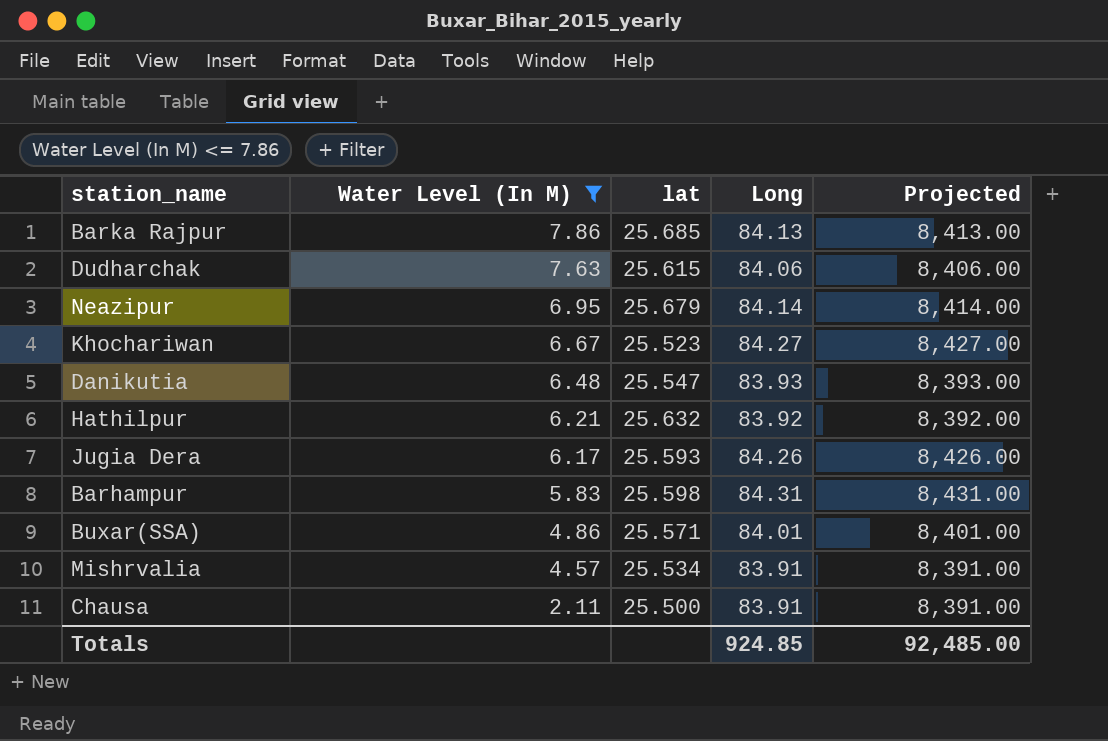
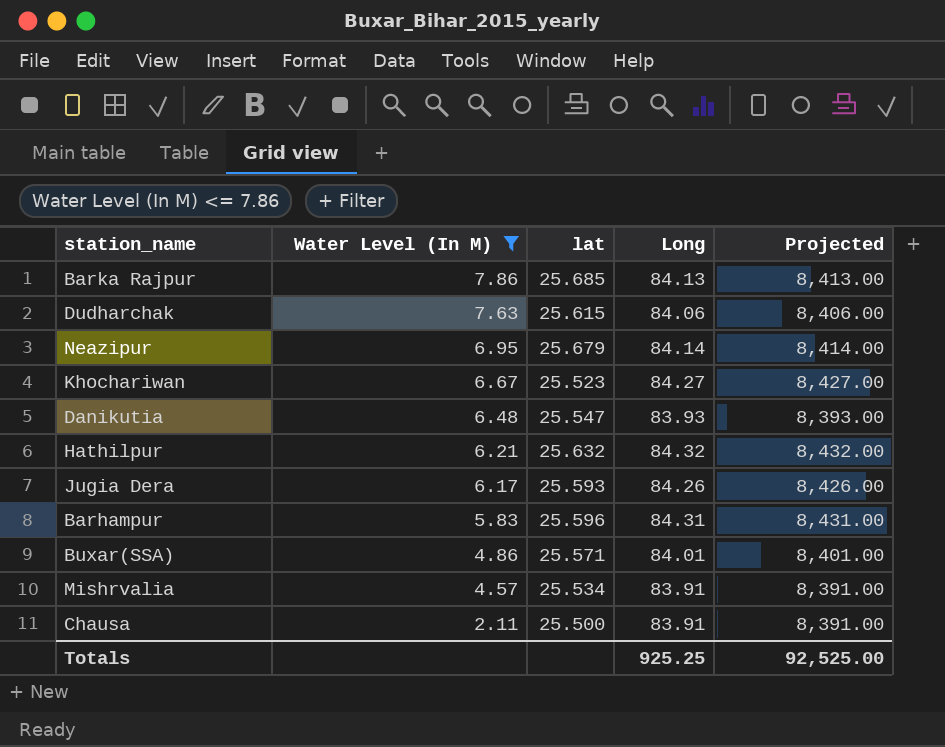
Hathilpur | Long: 83.92 -> 84.32
Hathilpur | Projected: 8,392.00 -> 8,432.00
Barhampur | lat: 25.598 -> 25.596
Totals | Long: 924.85 -> 925.25
Totals | Projected: 92,485.00 -> 92,525.00

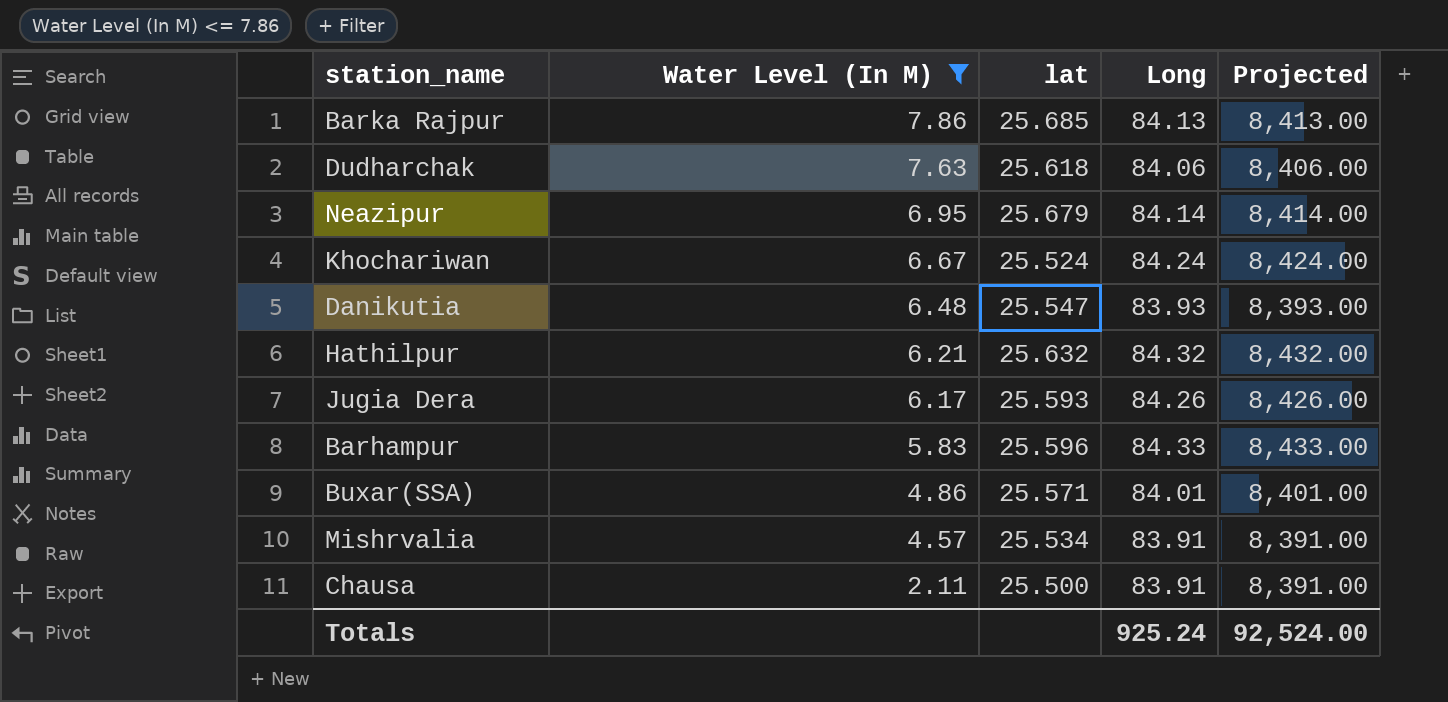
Dudharchak | lat: 25.615 -> 25.618
Khochariwan | lat: 25.523 -> 25.524
Khochariwan | Long: 84.27 -> 84.24
Khochariwan | Projected: 8,427.00 -> 8,424.00
Barhampur | Long: 84.31 -> 84.33
Barhampur | Projected: 8,431.00 -> 8,433.00
Totals | Long: 925.25 -> 925.24
Totals | Projected: 92,525.00 -> 92,524.00

